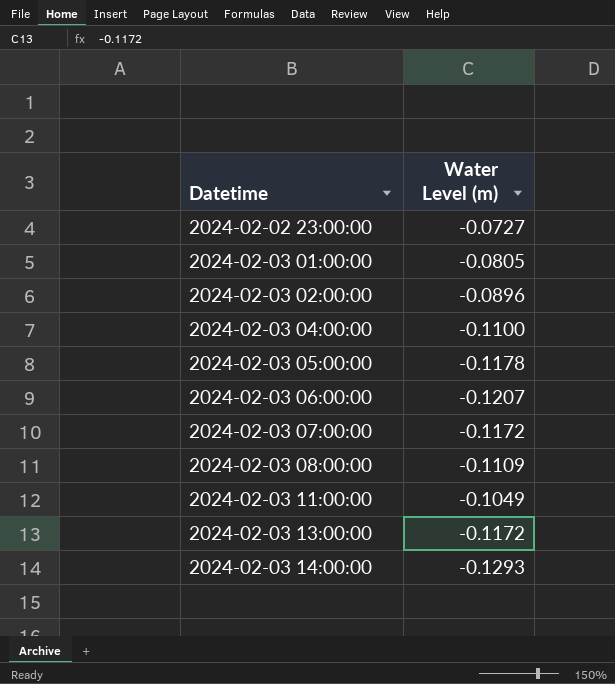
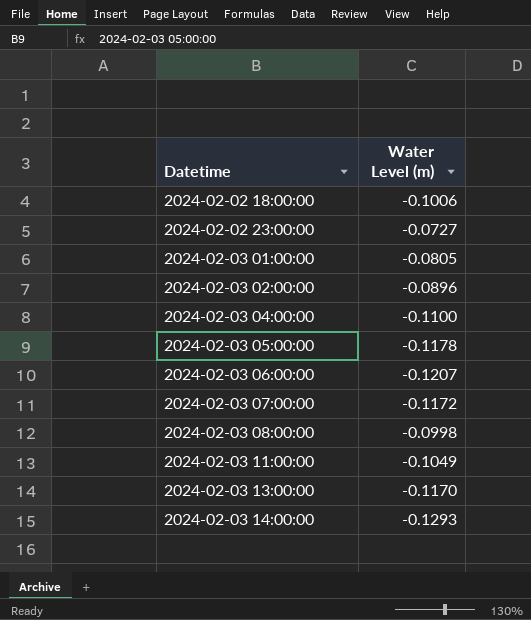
row 2024-02-02 18:00:00: none -> -0.1006
2024-02-03 08:00:00 | Water Level (m): -0.1109 -> -0.0998
2024-02-03 13:00:00 | Water Level (m): -0.1172 -> -0.1170

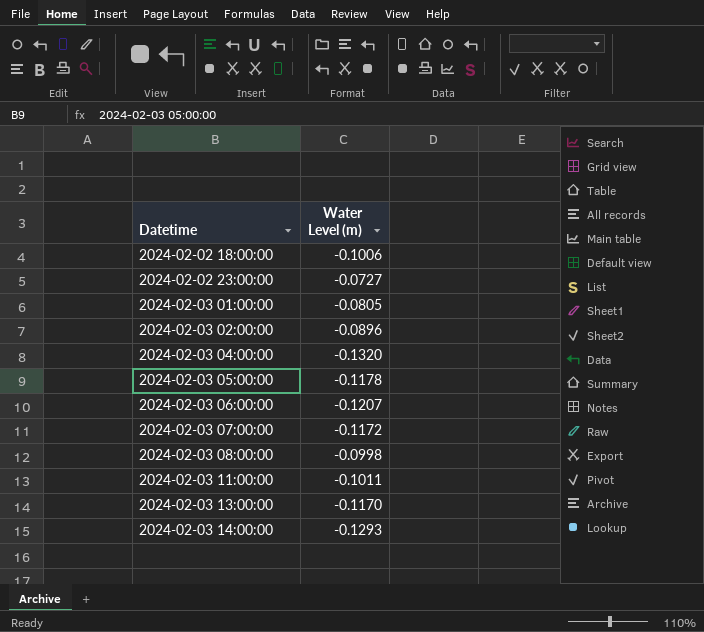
2024-02-03 04:00:00 | Water Level (m): -0.1100 -> -0.1320
2024-02-03 11:00:00 | Water Level (m): -0.1049 -> -0.1011

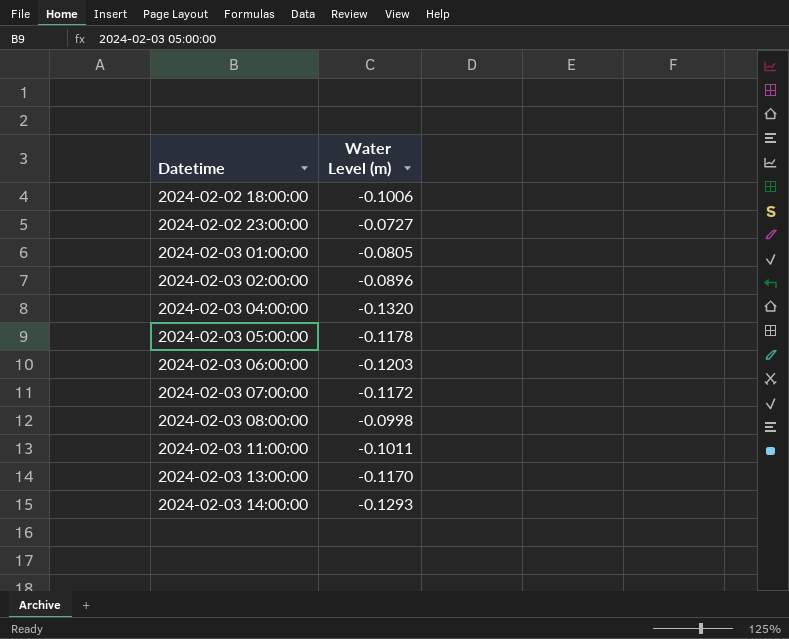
2024-02-03 06:00:00 | Water Level (m): -0.1207 -> -0.1203

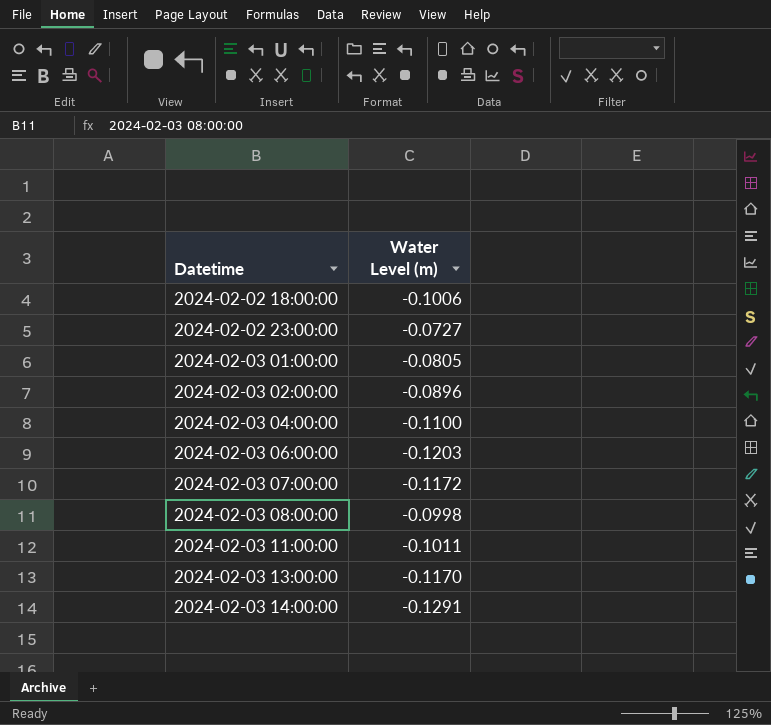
row 2024-02-03 05:00:00: -0.1178 -> none
2024-02-03 04:00:00 | Water Level (m): -0.1320 -> -0.1100
2024-02-03 14:00:00 | Water Level (m): -0.1293 -> -0.1291

